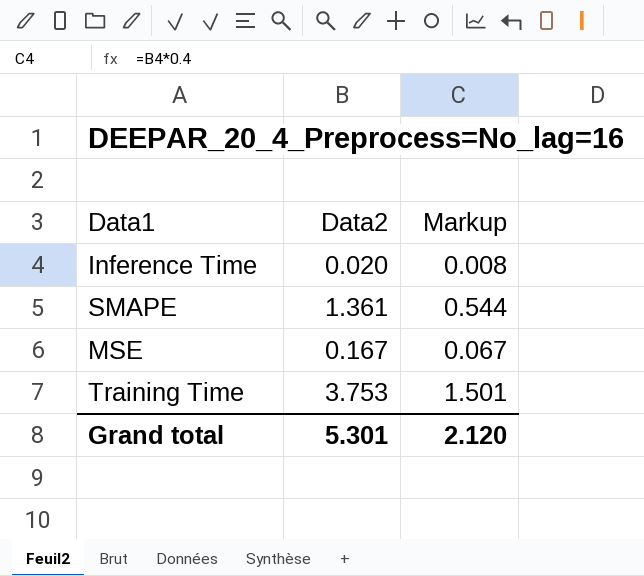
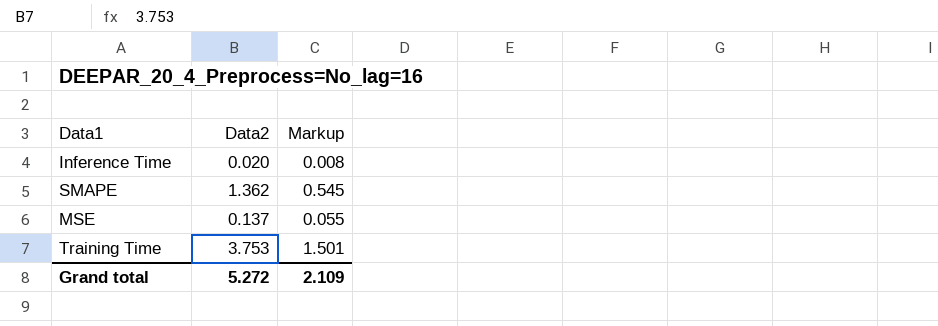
SMAPE | Data2: 1.361 -> 1.362
SMAPE | Markup: 0.544 -> 0.545
MSE | Data2: 0.167 -> 0.137
MSE | Markup: 0.067 -> 0.055
Grand total | Data2: 5.301 -> 5.272
Grand total | Markup: 2.120 -> 2.109

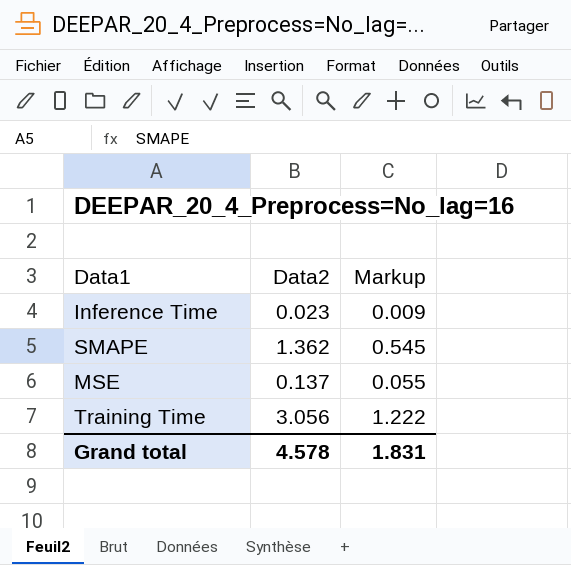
Inference Time | Data2: 0.020 -> 0.023
Inference Time | Markup: 0.008 -> 0.009
Training Time | Data2: 3.753 -> 3.056
Training Time | Markup: 1.501 -> 1.222
Grand total | Data2: 5.272 -> 4.578
Grand total | Markup: 2.109 -> 1.831

